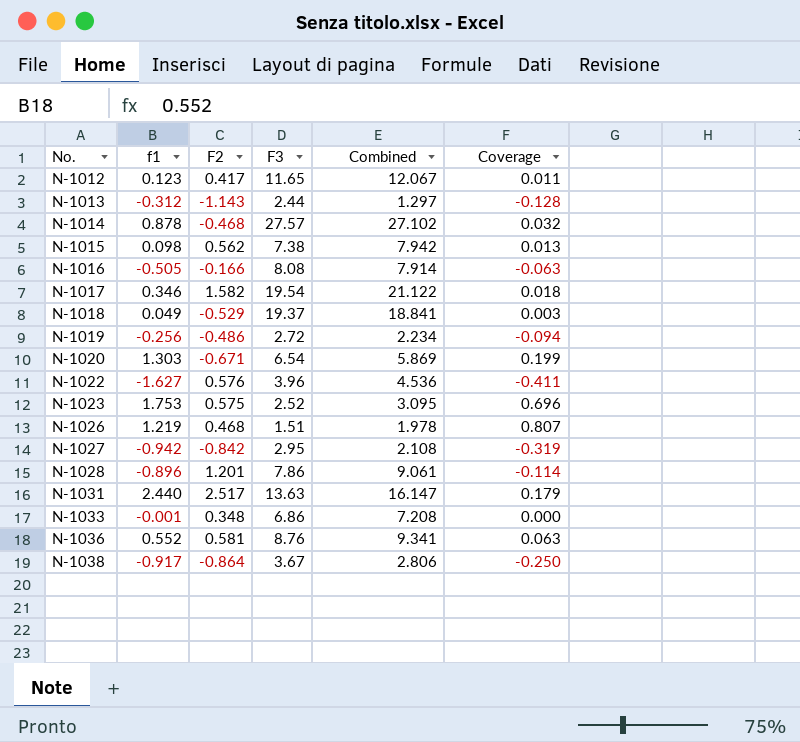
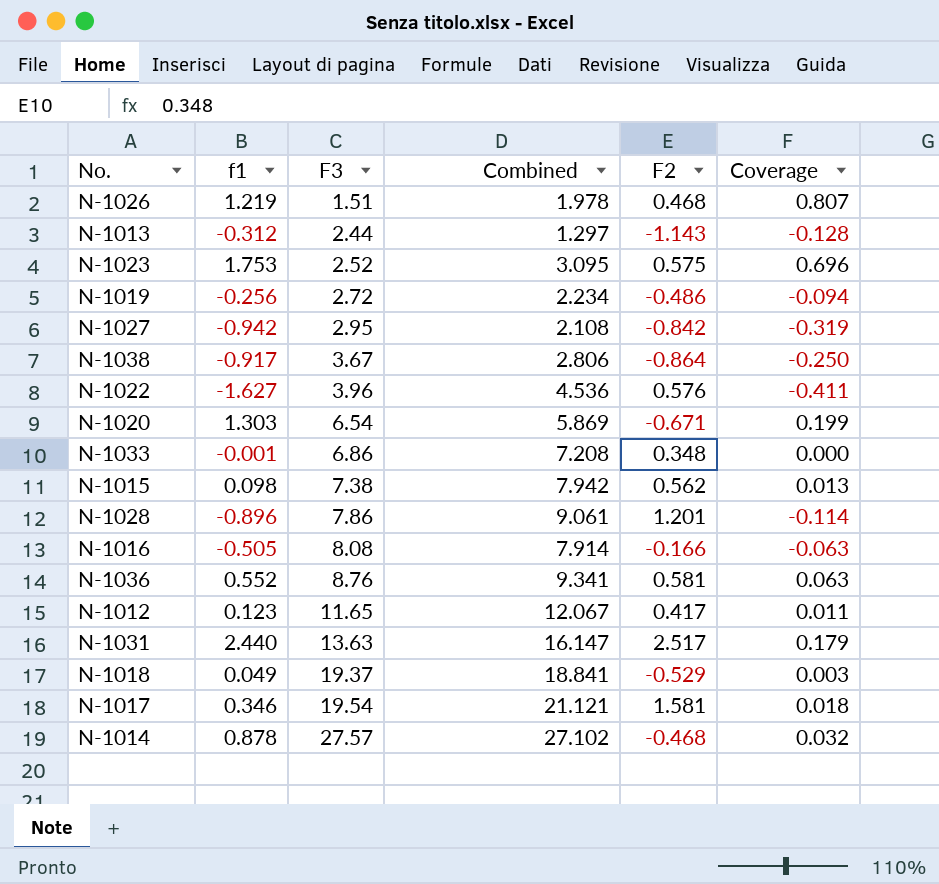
row order: No. ascending -> F3 ascending
column F2 | position: 3 -> 5
N-1017 | Combined: 21.122 -> 21.121
N-1017 | F2: 1.582 -> 1.581

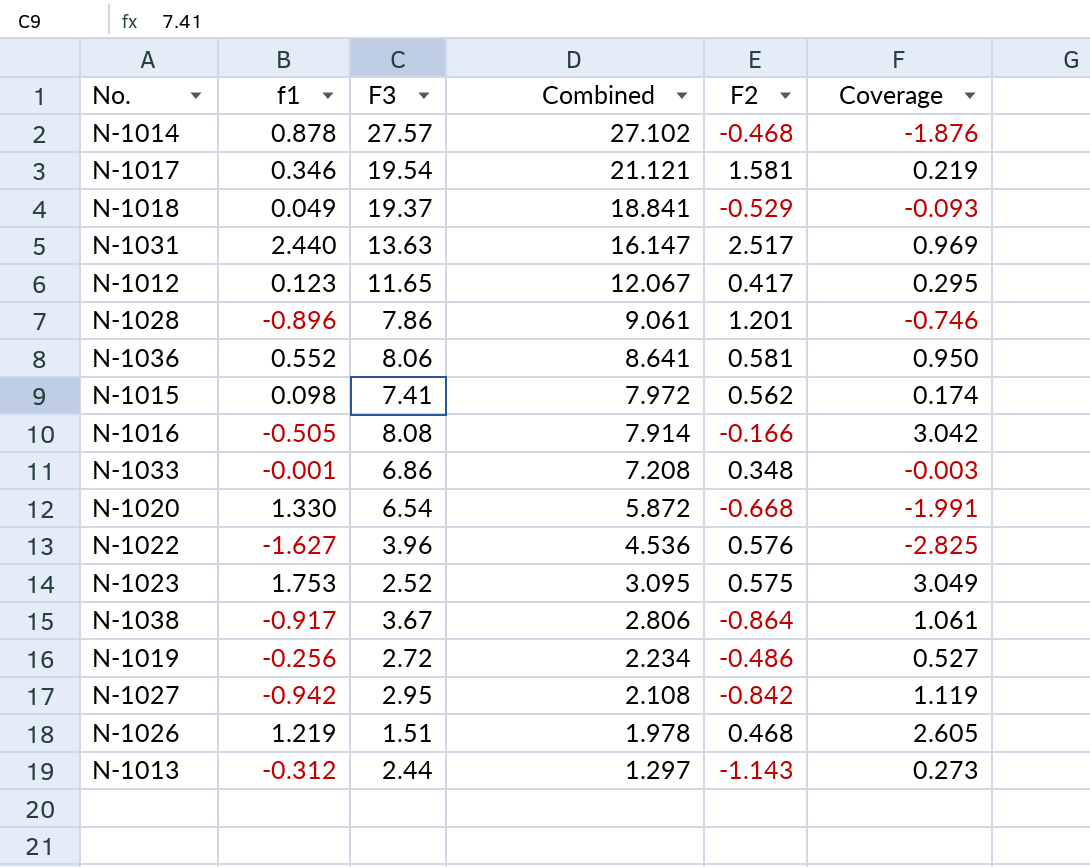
row order: F3 ascending -> Combined descending
column Coverage | formula: [f1] / [F3] -> [f1] / [F2]
N-1036 | F3: 8.76 -> 8.06
N-1036 | Combined: 9.341 -> 8.641
N-1015 | F3: 7.38 -> 7.41
N-1015 | Combined: 7.942 -> 7.972
N-1020 | f1: 1.303 -> 1.330
N-1020 | Combined: 5.869 -> 5.872
N-1020 | F2: -0.671 -> -0.668

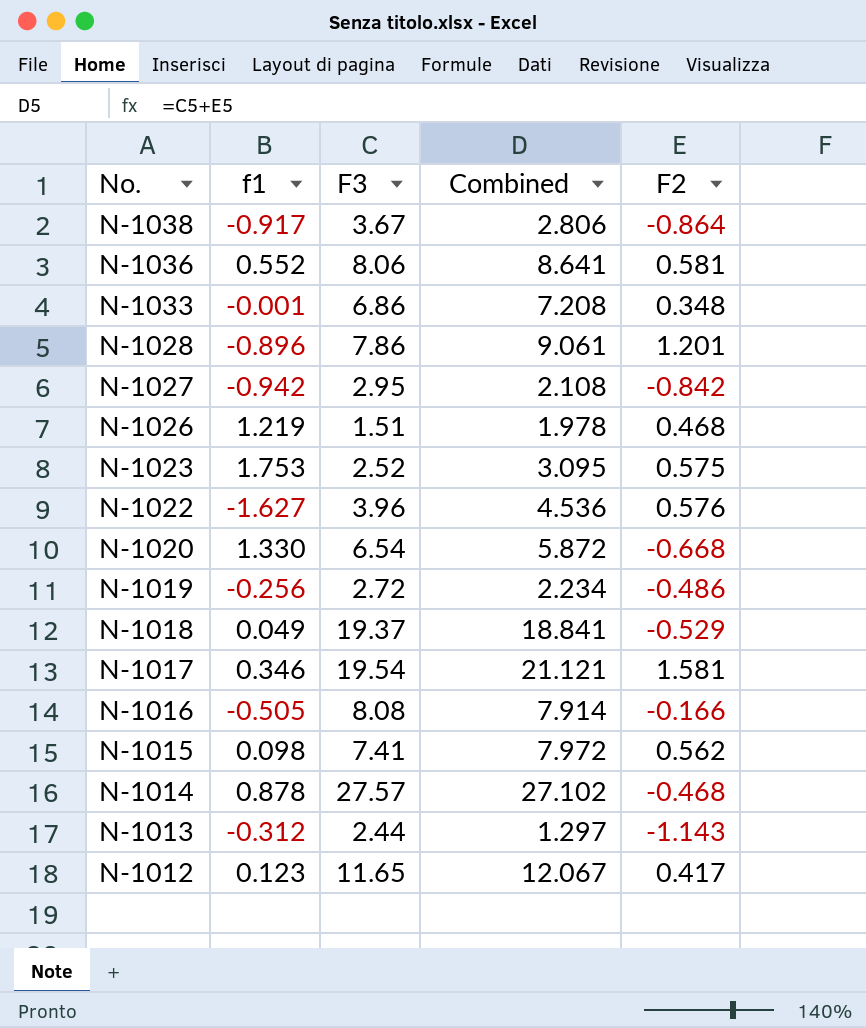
row order: Combined descending -> No. descending
column Coverage | formula: [f1] / [F2] -> none
row N-1031: 2.440 | 13.63 | 16.147 | 2.517 | 0.969 -> none

